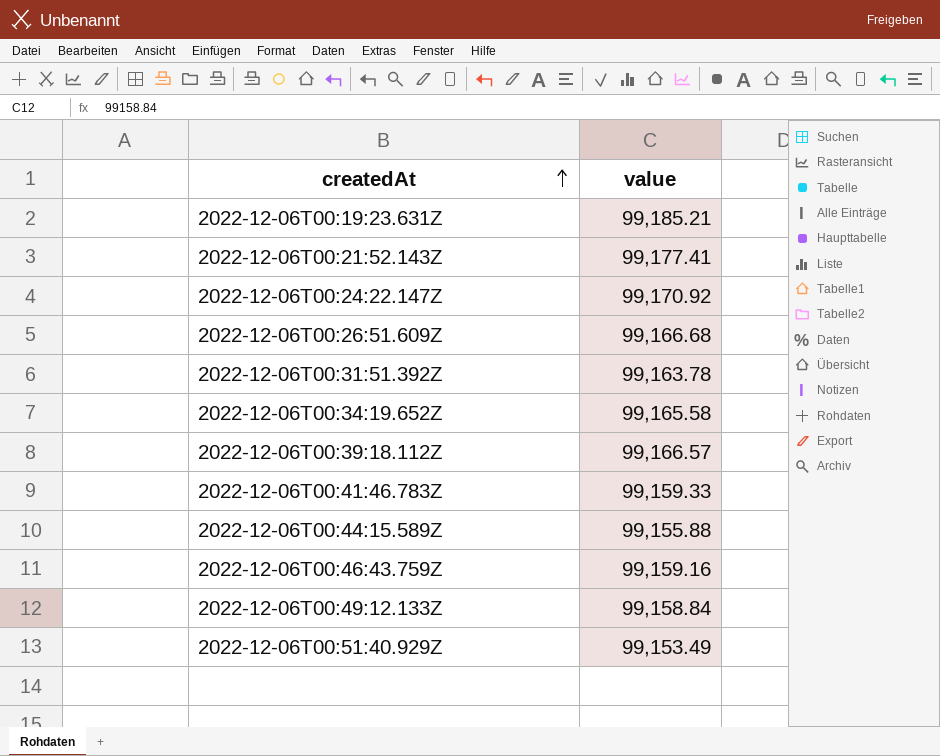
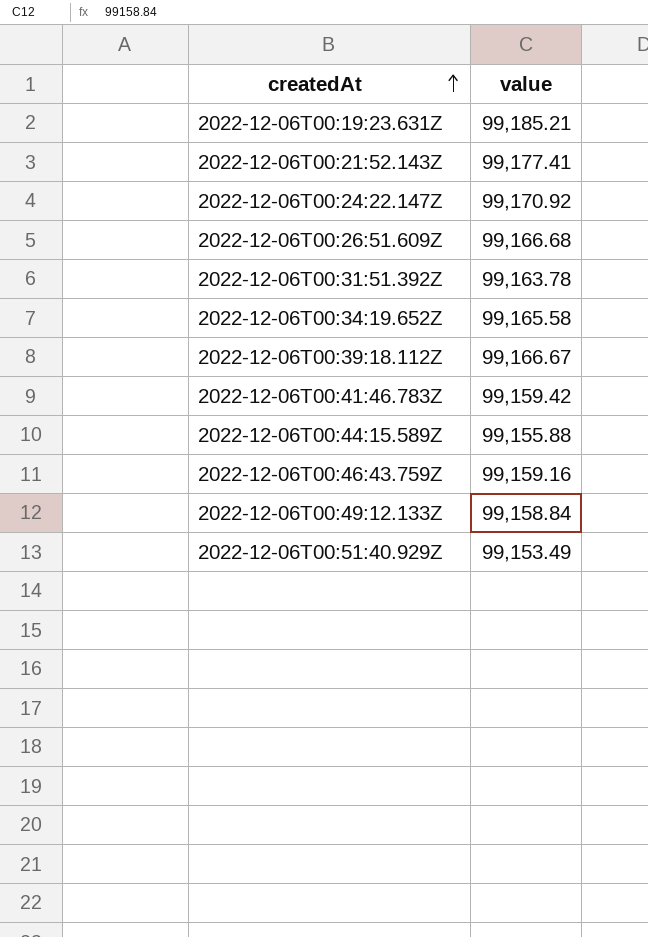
2022-12-06T00:39:18.112Z | value: 99,166.57 -> 99,166.67
2022-12-06T00:41:46.783Z | value: 99,159.33 -> 99,159.42

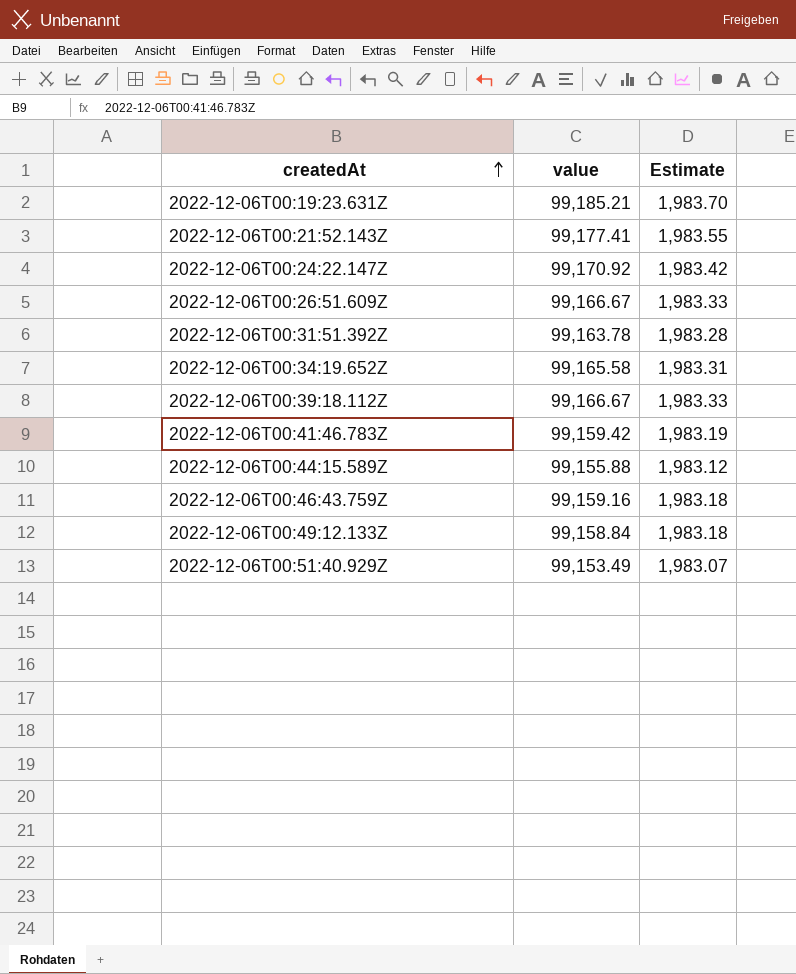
column Estimate | formula: none -> [value] * 0.02
2022-12-06T00:26:51.609Z | value: 99,166.68 -> 99,166.67

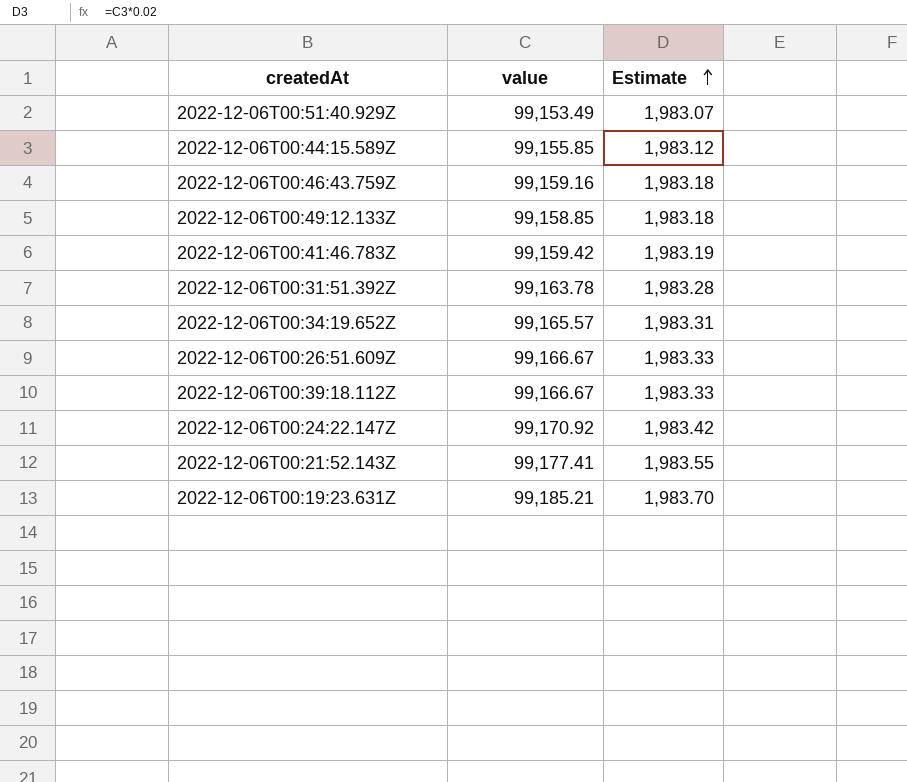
row order: createdAt ascending -> Estimate ascending
2022-12-06T00:44:15.589Z | value: 99,155.88 -> 99,155.85
2022-12-06T00:49:12.133Z | value: 99,158.84 -> 99,158.85
2022-12-06T00:34:19.652Z | value: 99,165.58 -> 99,165.57

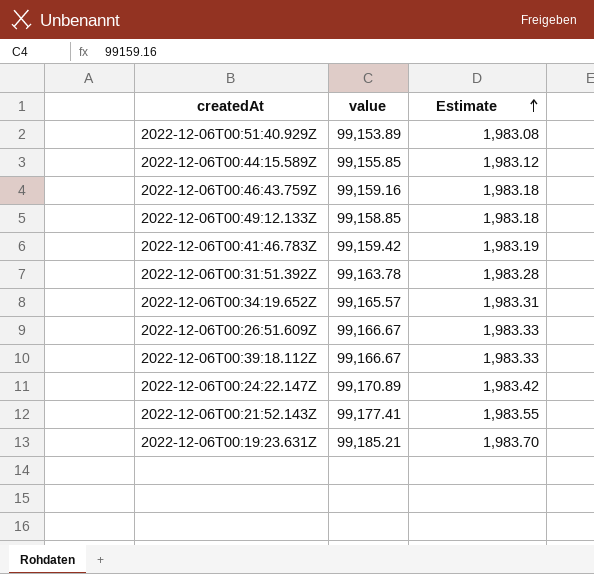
2022-12-06T00:51:40.929Z | value: 99,153.49 -> 99,153.89
2022-12-06T00:51:40.929Z | Estimate: 1,983.07 -> 1,983.08
2022-12-06T00:24:22.147Z | value: 99,170.92 -> 99,170.89

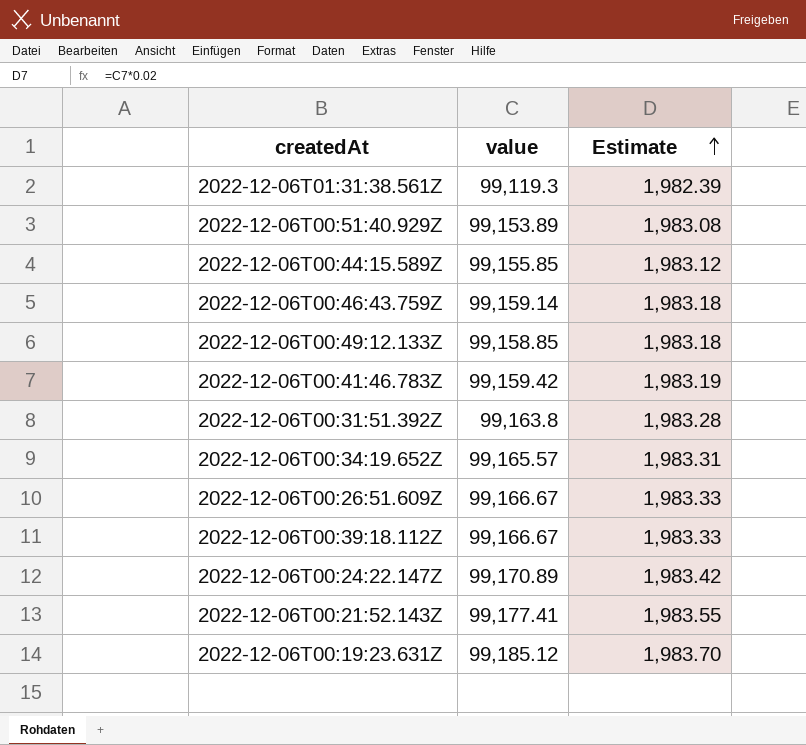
row 2022-12-06T01:31:38.561Z: none -> 99,119.3 | 1,982.39
2022-12-06T00:46:43.759Z | value: 99,159.16 -> 99,159.14
2022-12-06T00:31:51.392Z | value: 99,163.78 -> 99,163.8
2022-12-06T00:19:23.631Z | value: 99,185.21 -> 99,185.12

